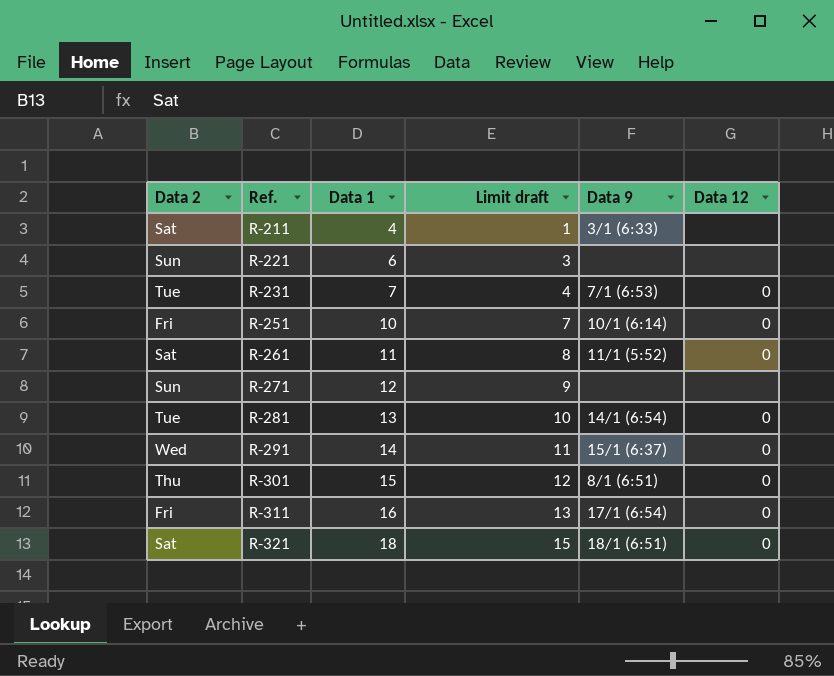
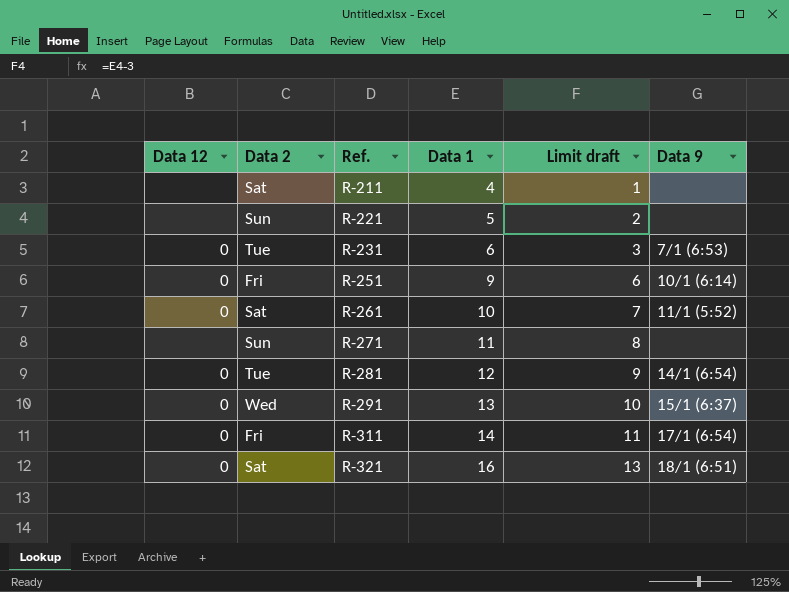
column Data 12 | position: 6 -> 1
row R-301: Thu | 15 | 12 | 8/1 (6:51) | 0 -> none
R-211 | Data 9: 3/1 (6:33) -> none
R-221 | Data 1: 6 -> 5
R-221 | Limit draft: 3 -> 2
R-231 | Data 1: 7 -> 6
R-231 | Limit draft: 4 -> 3
R-251 | Data 1: 10 -> 9
R-251 | Limit draft: 7 -> 6
R-261 | Data 1: 11 -> 10
R-261 | Limit draft: 8 -> 7
R-271 | Data 1: 12 -> 11
R-271 | Limit draft: 9 -> 8
R-281 | Data 1: 13 -> 12
R-281 | Limit draft: 10 -> 9
R-291 | Data 1: 14 -> 13
R-291 | Limit draft: 11 -> 10
R-311 | Data 1: 16 -> 14
R-311 | Limit draft: 13 -> 11
R-321 | Data 1: 18 -> 16
R-321 | Limit draft: 15 -> 13

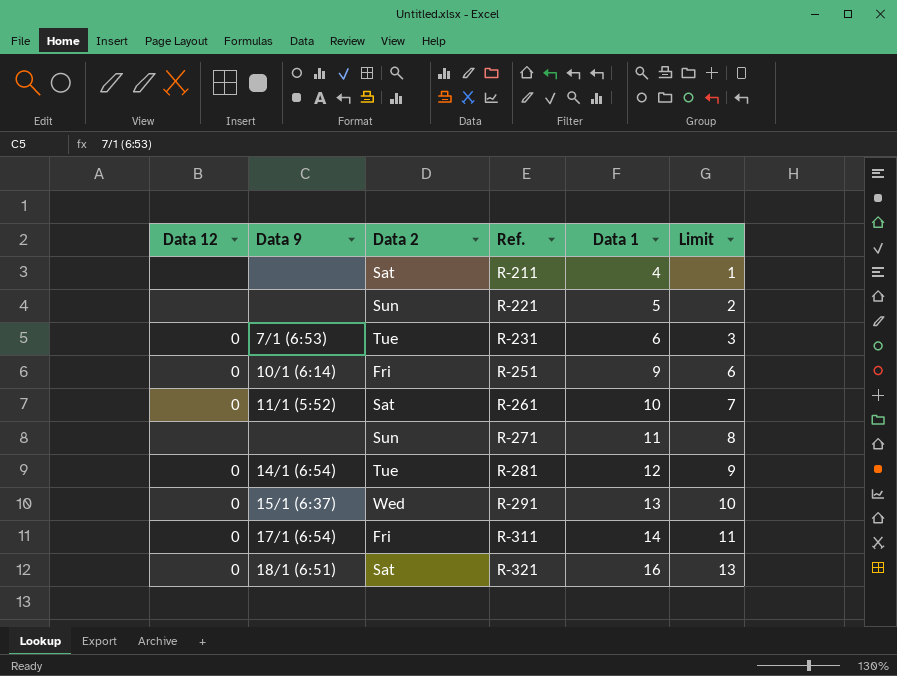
column Data 9 | position: 6 -> 2
column name: Limit draft -> Limit

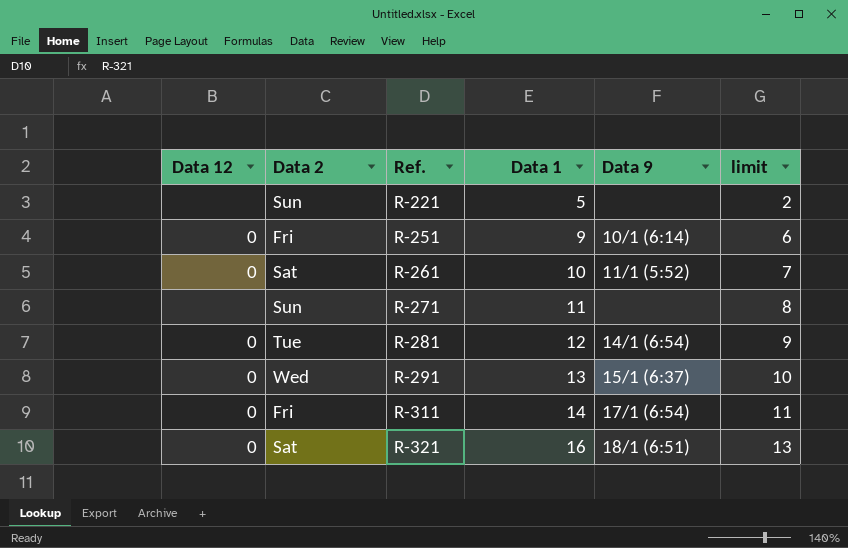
column Data 9 | position: 2 -> 5
column name: Limit -> limit
row R-211: none | none | Sat | 4 | 1 -> none
row R-231: 0 | 7/1 (6:53) | Tue | 6 | 3 -> none

